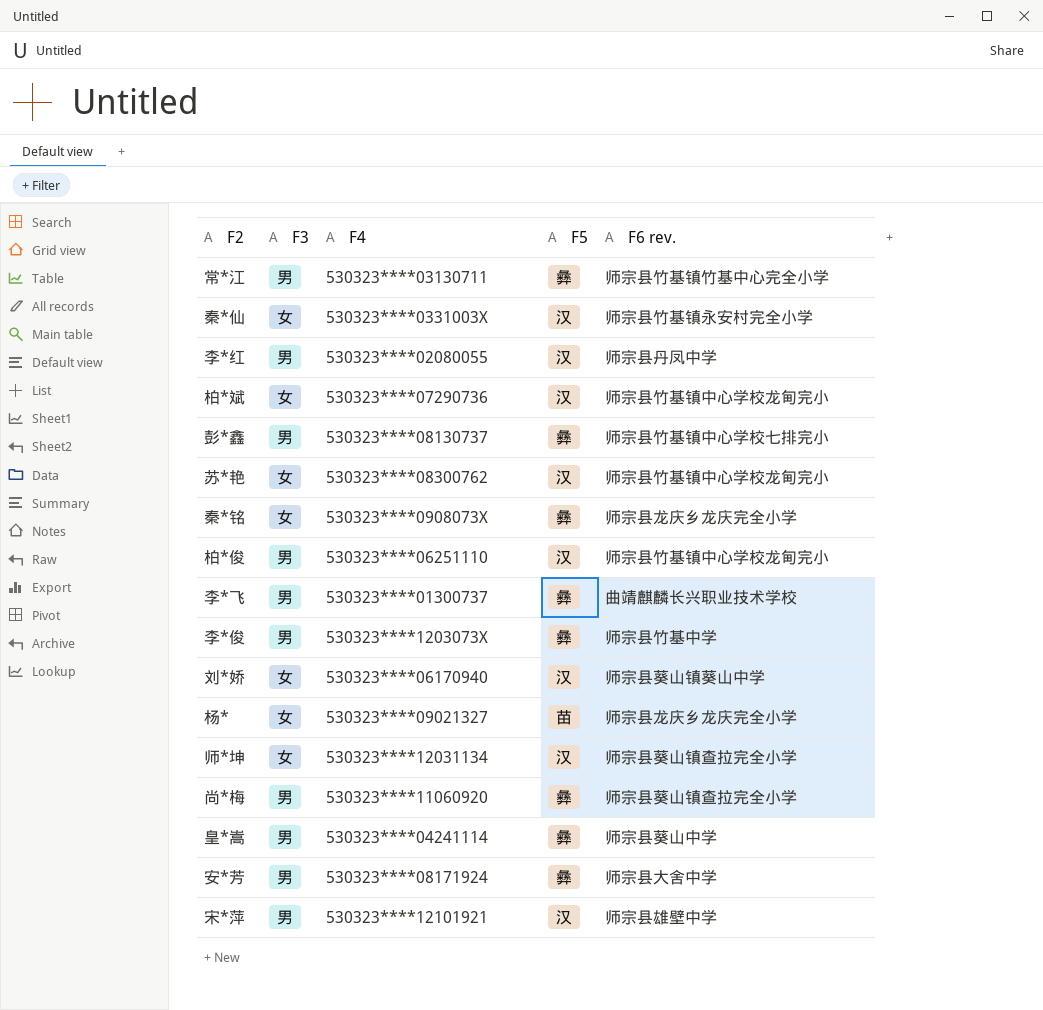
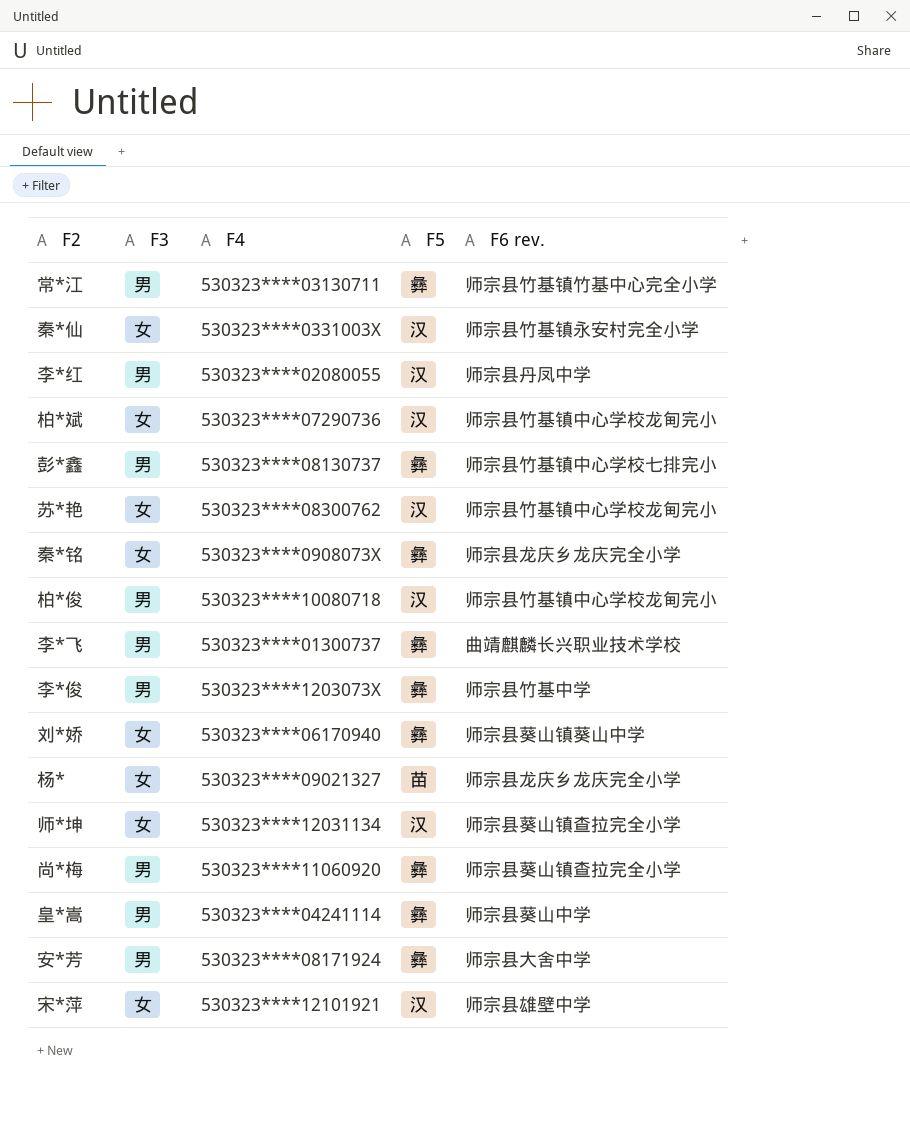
柏*俊 | F4: 530323****06251110 -> 530323****10080718
刘*娇 | F5: 汉 -> 彝
宋*萍 | F3: 男 -> 女

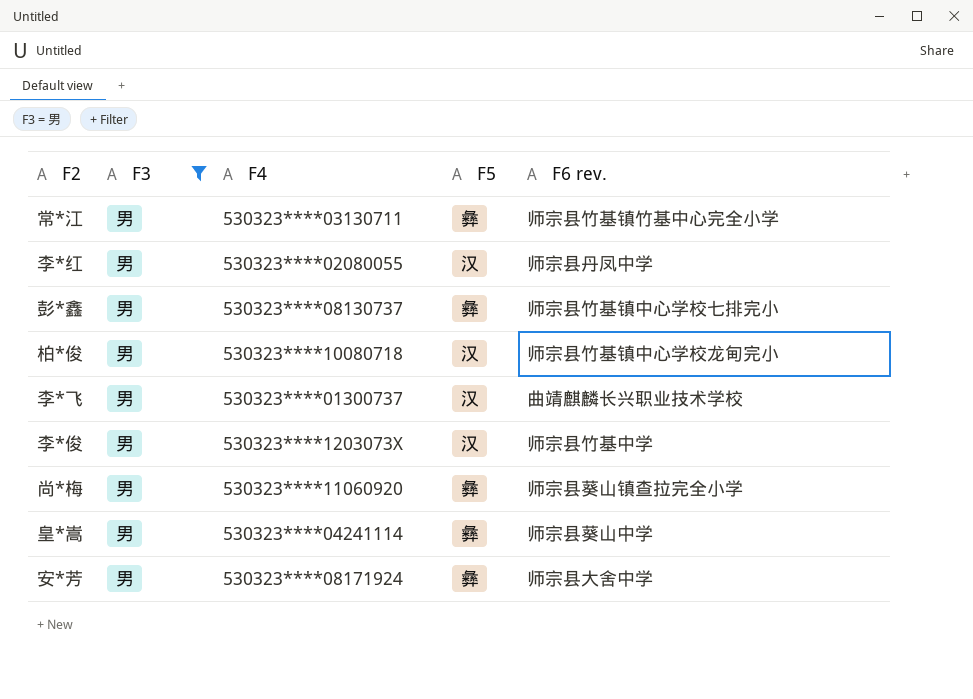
filter: none -> F3 = 男
李*飞 | F5: 彝 -> 汉
李*俊 | F5: 彝 -> 汉

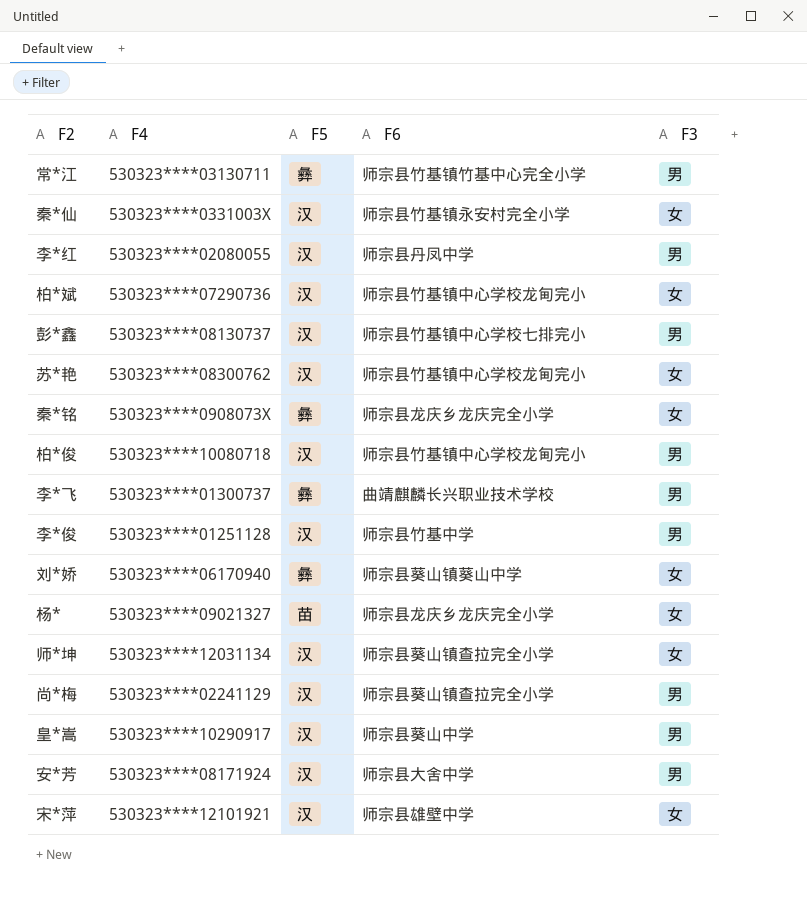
filter: F3 = 男 -> none
column name: F6 rev. -> F6
column F3 | position: 2 -> 5
彭*鑫 | F5: 彝 -> 汉
李*飞 | F5: 汉 -> 彝
李*俊 | F4: 530323****1203073X -> 530323****01251128
尚*梅 | F4: 530323****11060920 -> 530323****02241129
尚*梅 | F5: 彝 -> 汉
皇*嵩 | F4: 530323****04241114 -> 530323****10290917
皇*嵩 | F5: 彝 -> 汉
安*芳 | F5: 彝 -> 汉

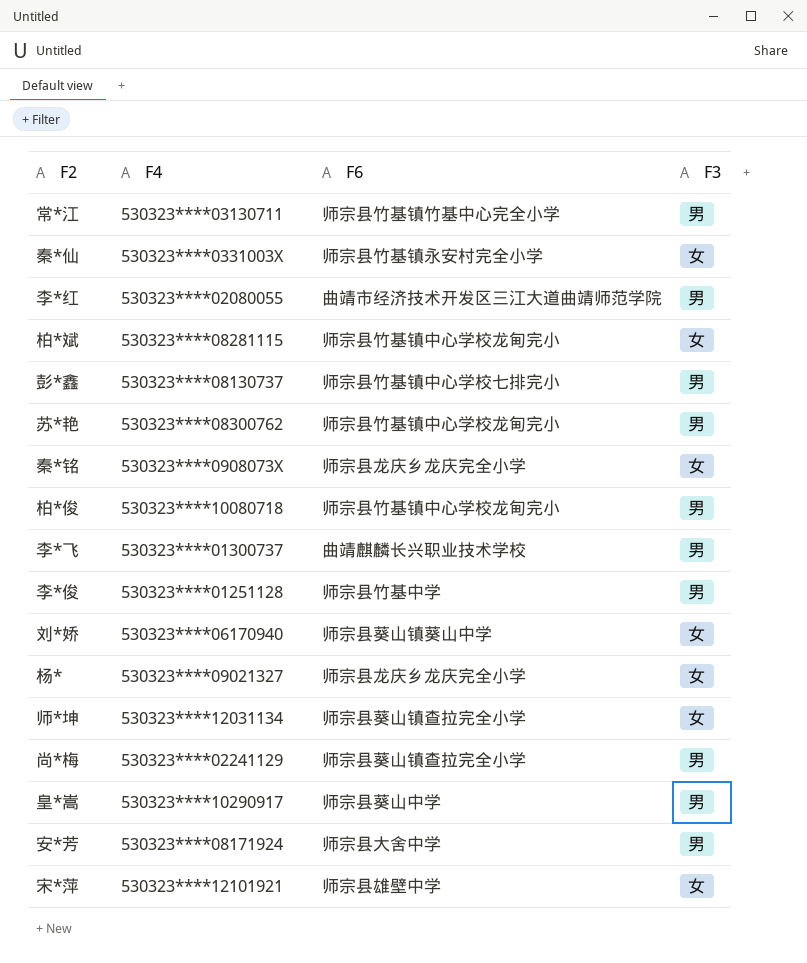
column F5 | position: 3 -> none
李*红 | F6: 师宗县丹凤中学 -> 曲靖市经济技术开发区三江大道曲靖师范学院
柏*斌 | F4: 530323****07290736 -> 530323****08281115
苏*艳 | F3: 女 -> 男

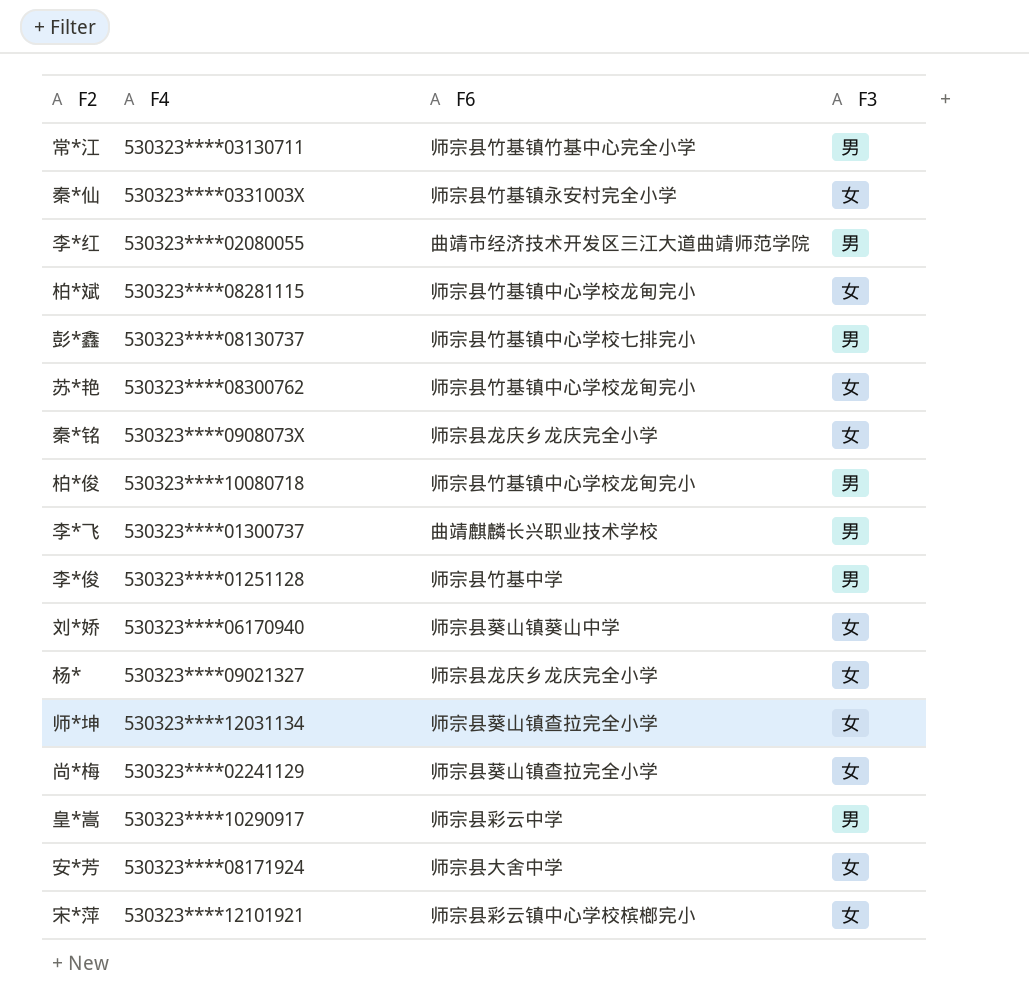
苏*艳 | F3: 男 -> 女
尚*梅 | F3: 男 -> 女
皇*嵩 | F6: 师宗县葵山中学 -> 师宗县彩云中学
安*芳 | F3: 男 -> 女
宋*萍 | F6: 师宗县雄壁中学 -> 师宗县彩云镇中心学校槟榔完小

